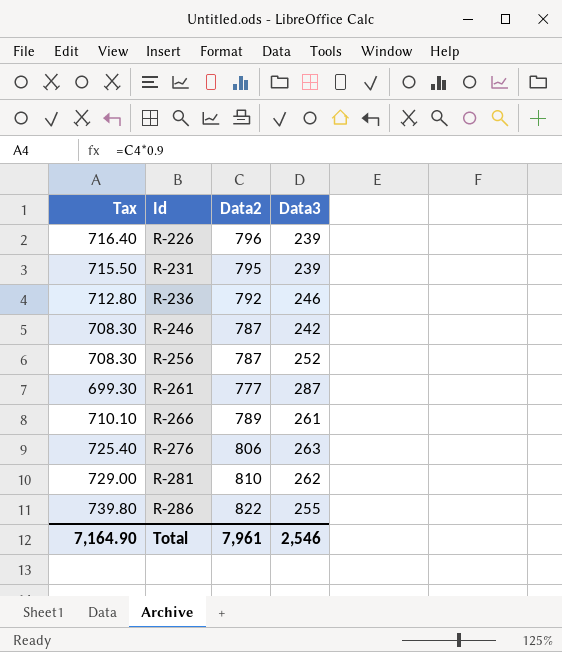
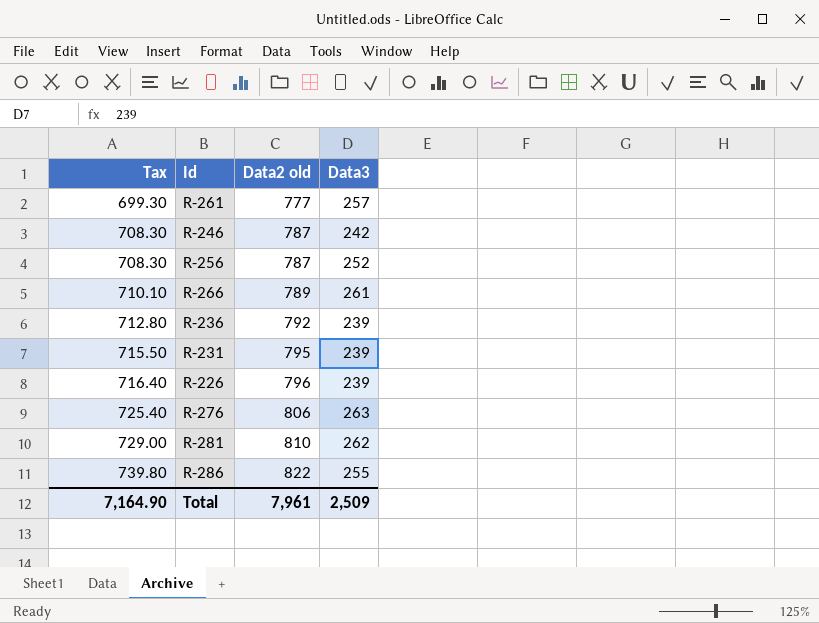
row order: Id ascending -> Tax ascending
column name: Data2 -> Data2 old
R-261 | Data3: 287 -> 257
R-236 | Data3: 246 -> 239
Total | Data3: 2,546 -> 2,509

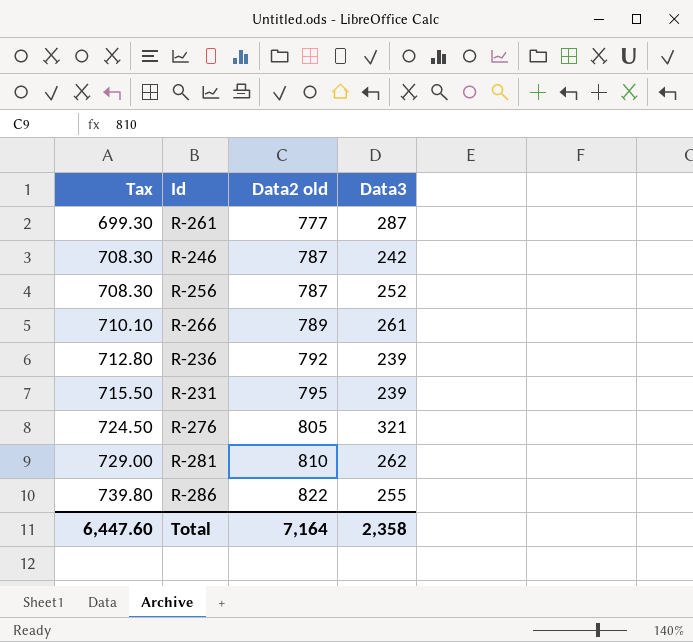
row R-226: 716.40 | 796 | 239 -> none
R-261 | Data3: 257 -> 287
R-276 | Tax: 725.40 -> 724.50
R-276 | Data2 old: 806 -> 805
R-276 | Data3: 263 -> 321
Total | Tax: 7,164.90 -> 6,447.60
Total | Data2 old: 7,961 -> 7,164
Total | Data3: 2,509 -> 2,358

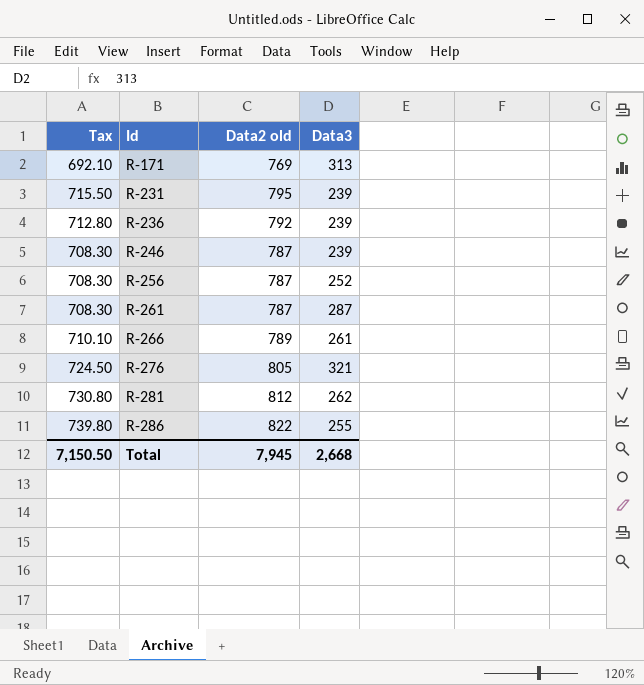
row order: Tax ascending -> Id ascending
row R-171: none -> 692.10 | 769 | 313
R-246 | Data3: 242 -> 239
R-261 | Tax: 699.30 -> 708.30
R-261 | Data2 old: 777 -> 787
R-281 | Tax: 729.00 -> 730.80
R-281 | Data2 old: 810 -> 812
Total | Tax: 6,447.60 -> 7,150.50
Total | Data2 old: 7,164 -> 7,945
Total | Data3: 2,358 -> 2,668

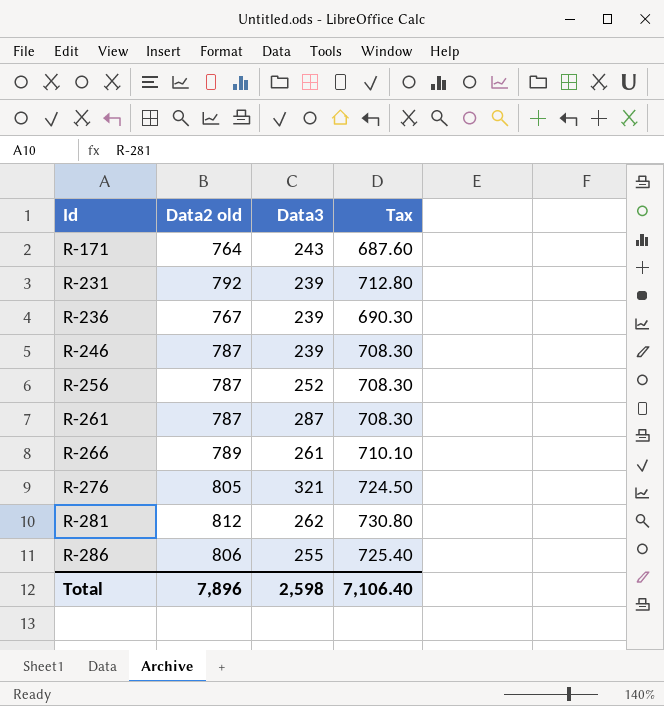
column Tax | position: 1 -> 4
R-171 | Data2 old: 769 -> 764
R-171 | Data3: 313 -> 243
R-171 | Tax: 692.10 -> 687.60
R-231 | Data2 old: 795 -> 792
R-231 | Tax: 715.50 -> 712.80
R-236 | Data2 old: 792 -> 767
R-236 | Tax: 712.80 -> 690.30
R-286 | Data2 old: 822 -> 806
R-286 | Tax: 739.80 -> 725.40
Total | Data2 old: 7,945 -> 7,896
Total | Data3: 2,668 -> 2,598
Total | Tax: 7,150.50 -> 7,106.40

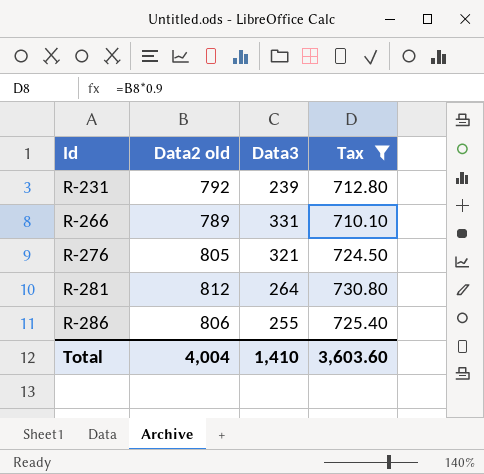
filter: none -> Tax >= 710.10
R-266 | Data3: 261 -> 331
R-281 | Data3: 262 -> 264
Total | Data2 old: 7,896 -> 4,004
Total | Data3: 2,598 -> 1,410
Total | Tax: 7,106.40 -> 3,603.60

